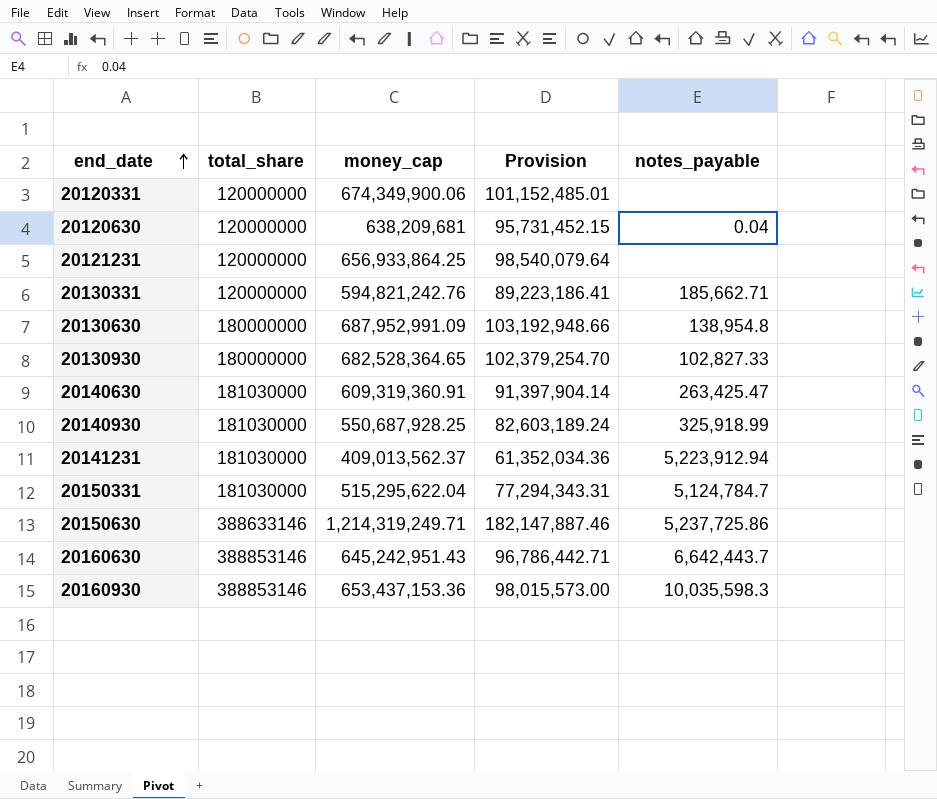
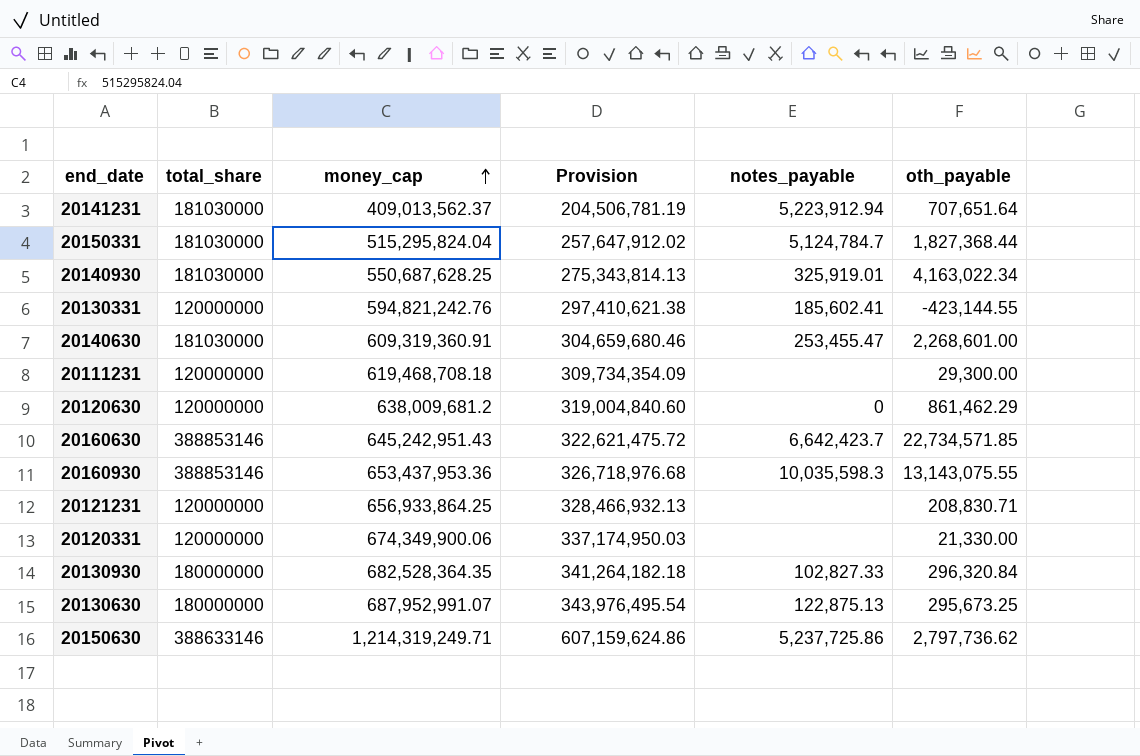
row order: end_date ascending -> money_cap ascending
column Provision | formula: [money_cap] * 0.15 -> [money_cap] * 0.5
column oth_payable | position: none -> 6
20150331 | money_cap: 515,295,622.04 -> 515,295,824.04
20140930 | money_cap: 550,687,928.25 -> 550,687,628.25
20140930 | notes_payable: 325,918.99 -> 325,919.01
20130331 | notes_payable: 185,662.71 -> 185,602.41
20140630 | notes_payable: 263,425.47 -> 253,455.47
row 20111231: none -> 120000000 | 619,468,708.18 | 309,734,354.09 | none | 29,300.00
20120630 | money_cap: 638,209,681 -> 638,009,681.2
20120630 | notes_payable: 0.04 -> 0
20160630 | notes_payable: 6,642,443.7 -> 6,642,423.7
20160930 | money_cap: 653,437,153.36 -> 653,437,953.36
20130930 | money_cap: 682,528,364.65 -> 682,528,364.35
20130630 | money_cap: 687,952,991.09 -> 687,952,991.07
20130630 | notes_payable: 138,954.8 -> 122,875.13

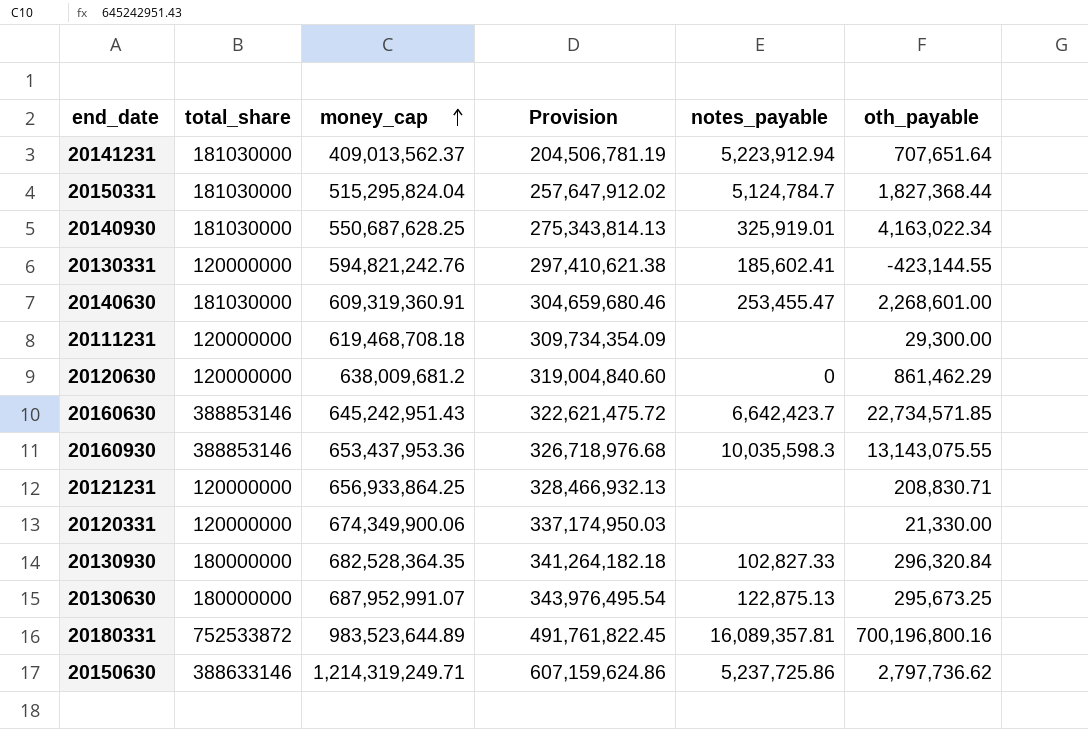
row 20180331: none -> 752533872 | 983,523,644.89 | 491,761,822.45 | 16,089,357.81 | 700,196,800.16

